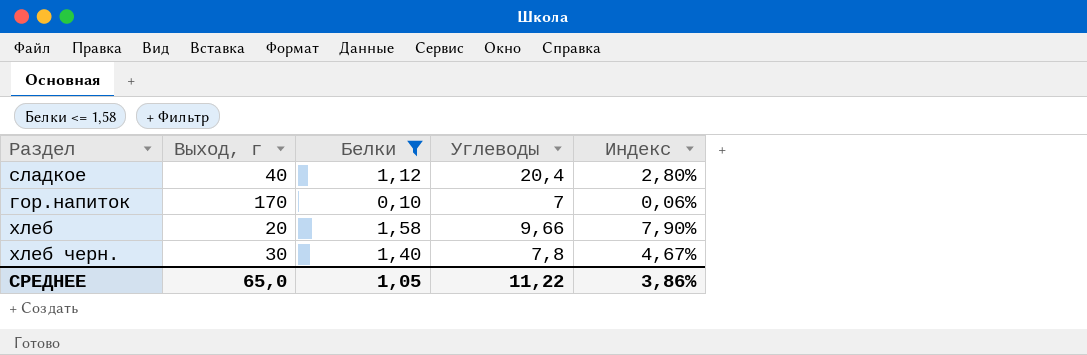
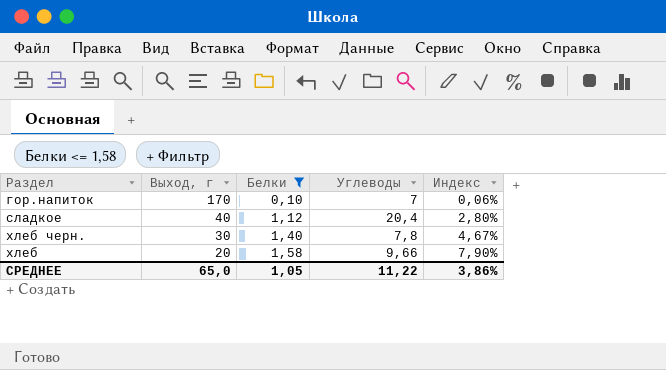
row order: none -> Выход, г descending

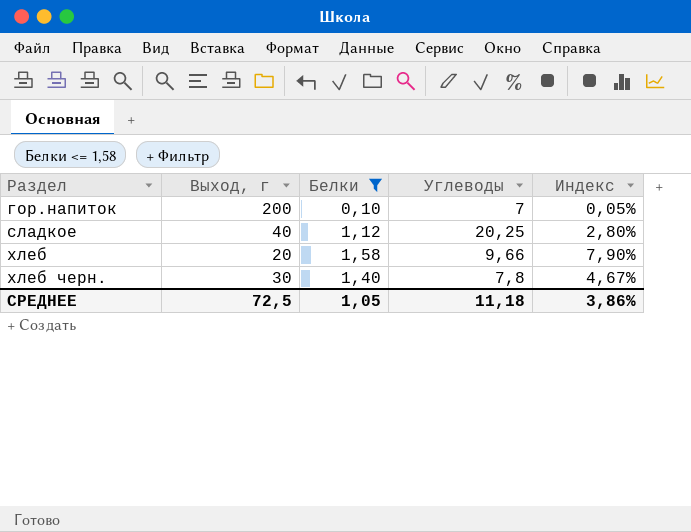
row order: Выход, г descending -> Раздел ascending
гор.напиток | Выход, г: 170 -> 200
гор.напиток | Индекс: 0,06% -> 0,05%
сладкое | Углеводы: 20,4 -> 20,25
СРЕДНЕЕ | Выход, г: 65,0 -> 72,5
СРЕДНЕЕ | Углеводы: 11,22 -> 11,18

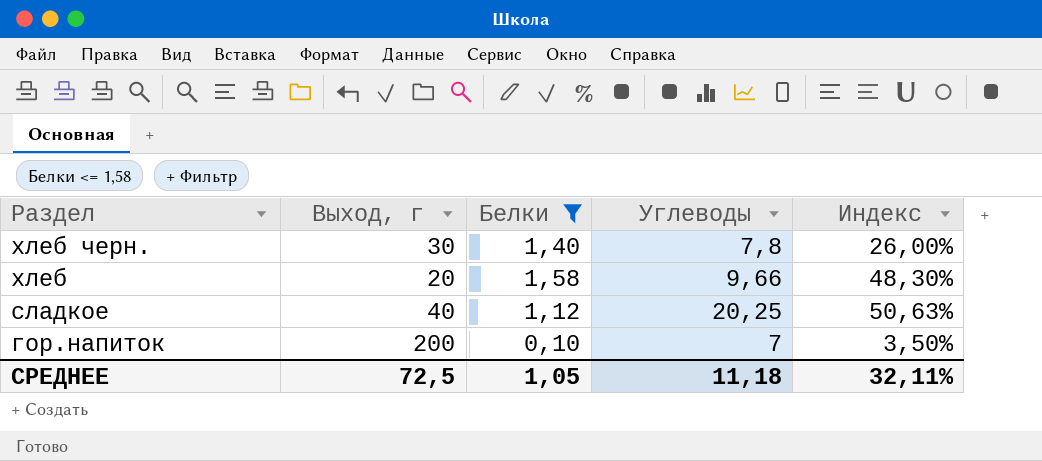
row order: Раздел ascending -> Раздел descending
column Индекс | formula: [Белки] / [Выход, г] -> [Углеводы] / [Выход, г]
СРЕДНЕЕ | Индекс: 3,86% -> 32,11%

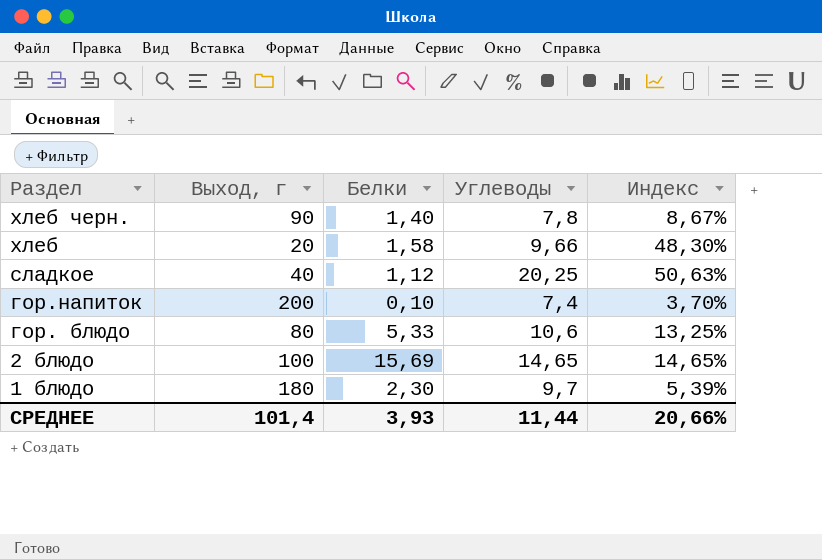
filter: Белки <= 1,58 -> none
хлеб черн. | Выход, г: 30 -> 90
хлеб черн. | Индекс: 26,00% -> 8,67%
гор.напиток | Углеводы: 7 -> 7,4
гор.напиток | Индекс: 3,50% -> 3,70%
СРЕДНЕЕ | Выход, г: 72,5 -> 101,4
СРЕДНЕЕ | Белки: 1,05 -> 3,93
СРЕДНЕЕ | Углеводы: 11,18 -> 11,44
СРЕДНЕЕ | Индекс: 32,11% -> 20,66%

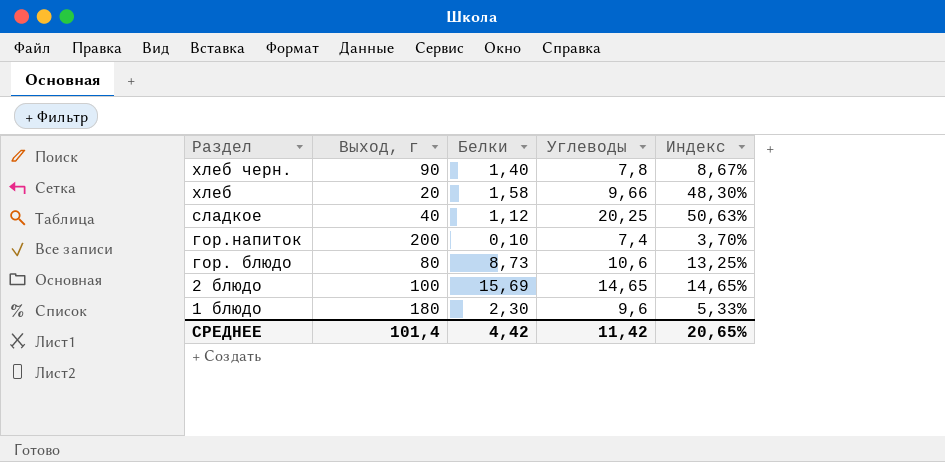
гор. блюдо | Белки: 5,33 -> 8,73
1 блюдо | Углеводы: 9,7 -> 9,6
1 блюдо | Индекс: 5,39% -> 5,33%
СРЕДНЕЕ | Белки: 3,93 -> 4,42
СРЕДНЕЕ | Углеводы: 11,44 -> 11,42
СРЕДНЕЕ | Индекс: 20,66% -> 20,65%

